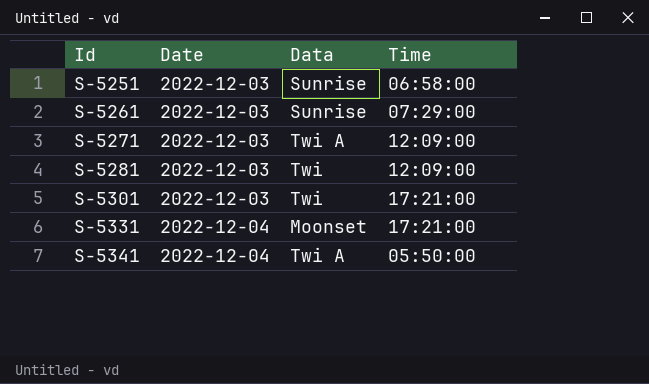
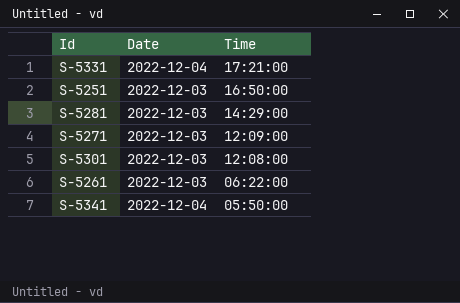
row order: Id ascending -> Time descending
column Data | position: 3 -> none
S-5251 | Time: 06:58:00 -> 16:50:00
S-5281 | Time: 12:09:00 -> 14:29:00
S-5301 | Time: 17:21:00 -> 12:08:00
S-5261 | Time: 07:29:00 -> 06:22:00

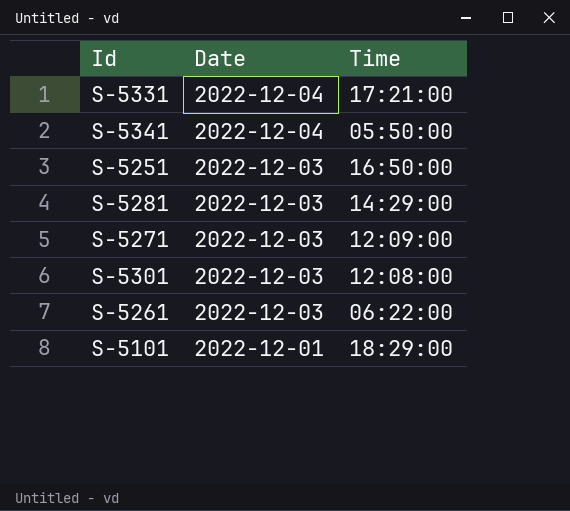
row order: Time descending -> Date descending
row S-5101: none -> 2022-12-01 | 18:29:00

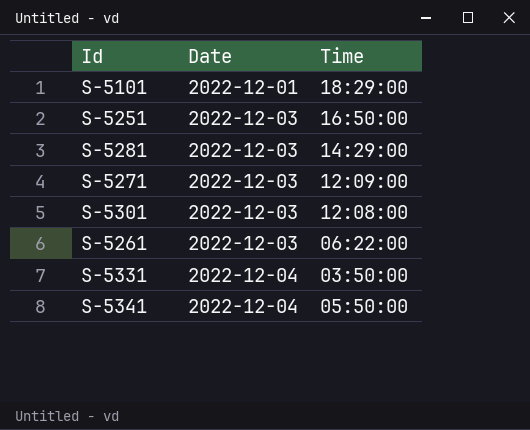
row order: Date descending -> Date ascending
S-5331 | Time: 17:21:00 -> 03:50:00

